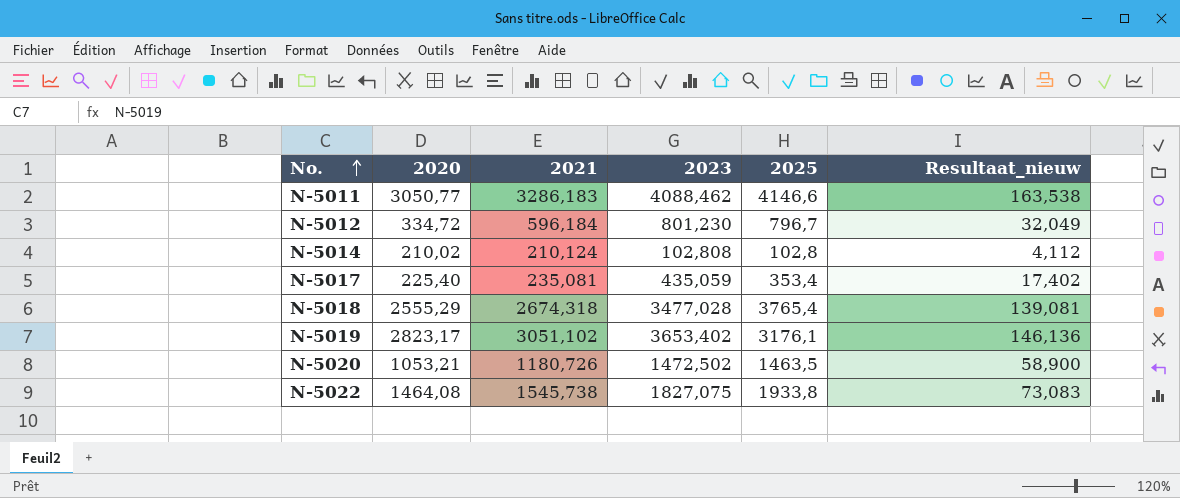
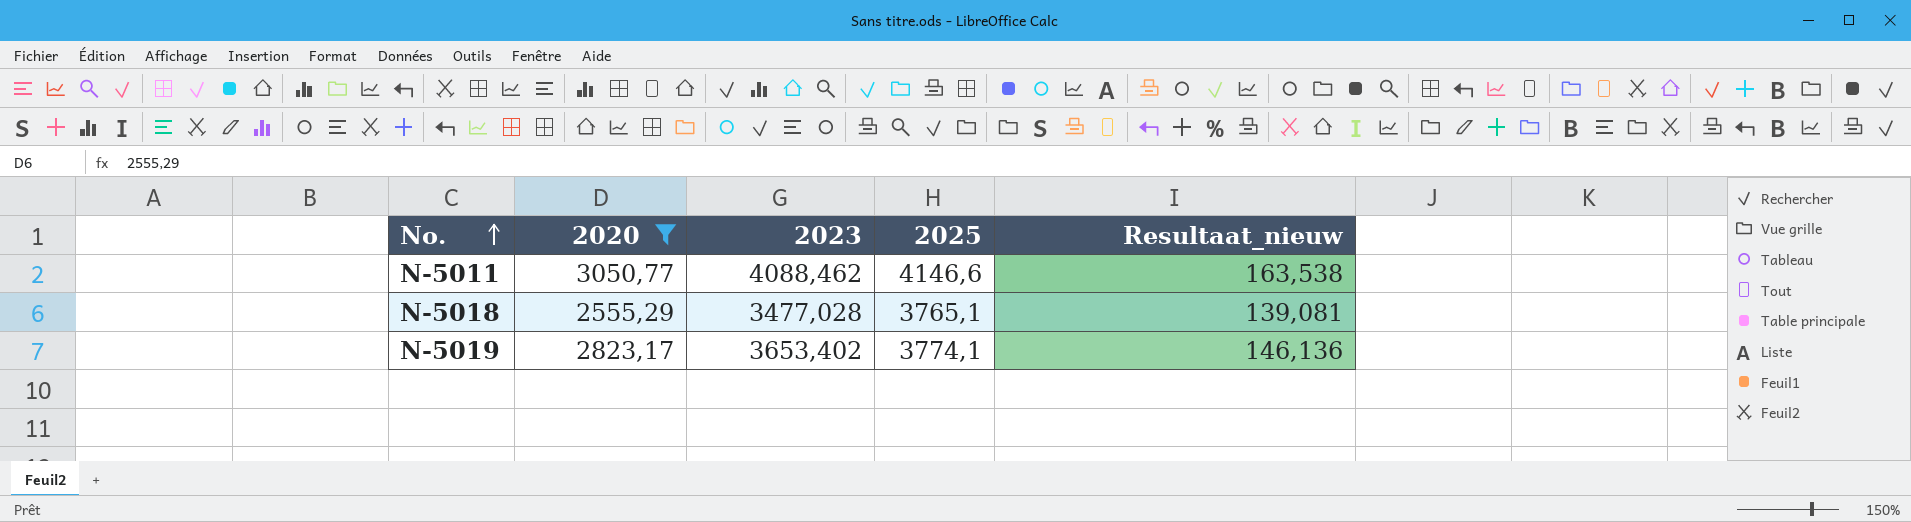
filter: none -> 2020 >= 2555,29
column 2021 | position: 3 -> none
N-5018 | 2025: 3765,4 -> 3765,1
N-5019 | 2025: 3176,1 -> 3774,1

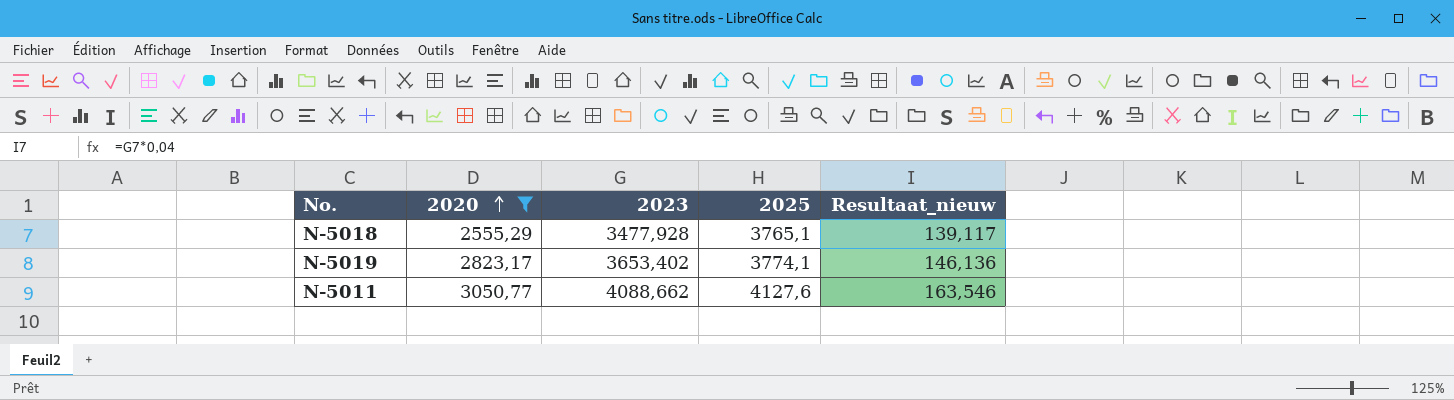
row order: No. ascending -> 2020 ascending
N-5018 | 2023: 3477,028 -> 3477,928
N-5018 | Resultaat_nieuw: 139,081 -> 139,117
N-5011 | 2023: 4088,462 -> 4088,662
N-5011 | 2025: 4146,6 -> 4127,6
N-5011 | Resultaat_nieuw: 163,538 -> 163,546

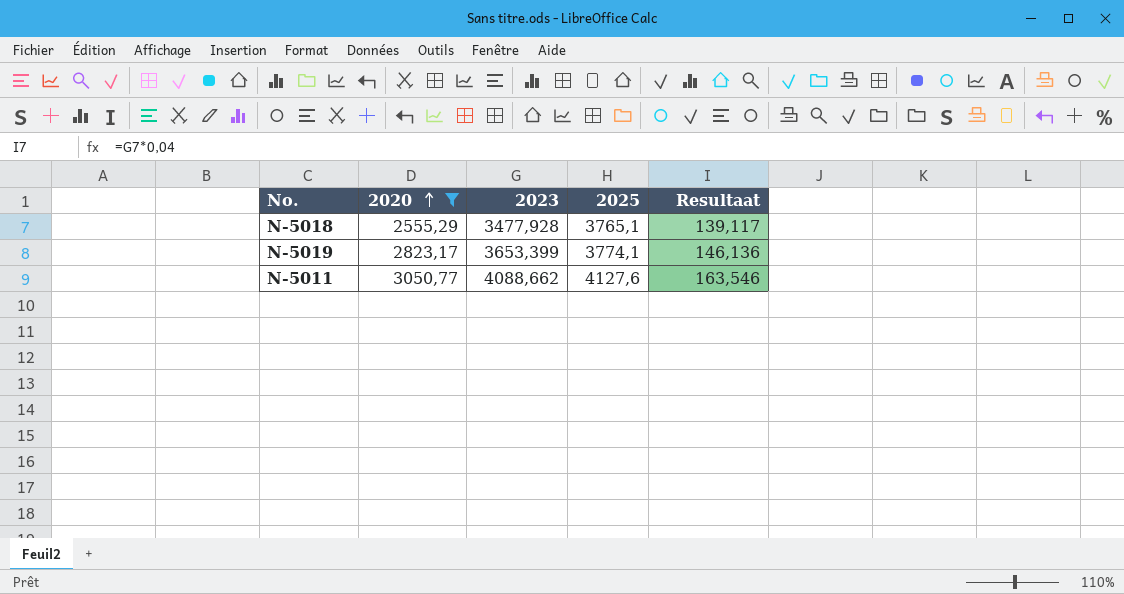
column name: Resultaat_nieuw -> Resultaat
N-5019 | 2023: 3653,402 -> 3653,399

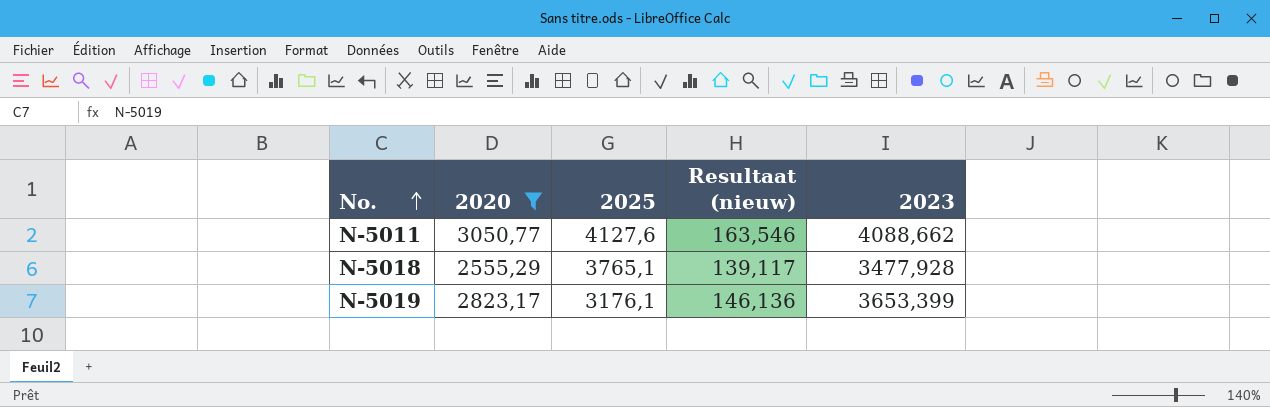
row order: 2020 ascending -> No. ascending
column name: Resultaat -> Resultaat (nieuw)
column 2023 | position: 3 -> 5
N-5019 | 2025: 3774,1 -> 3176,1

